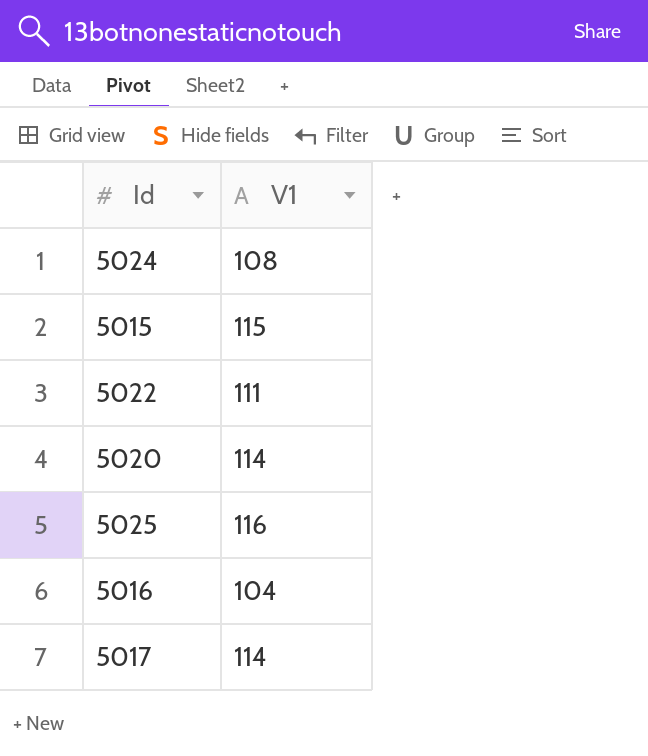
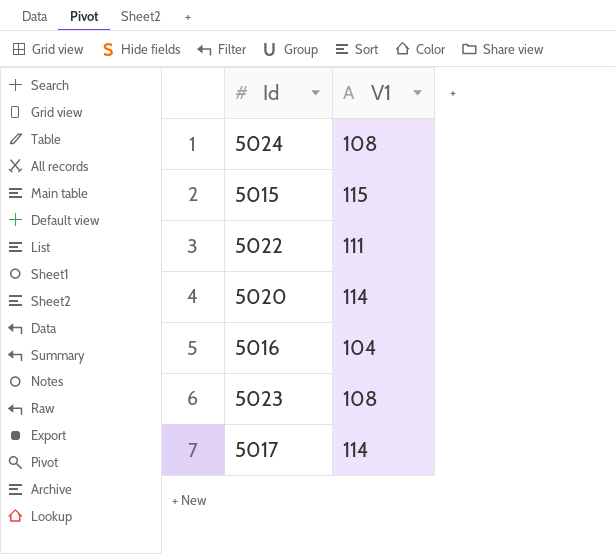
row 5025: 116 -> none
row 5023: none -> 108

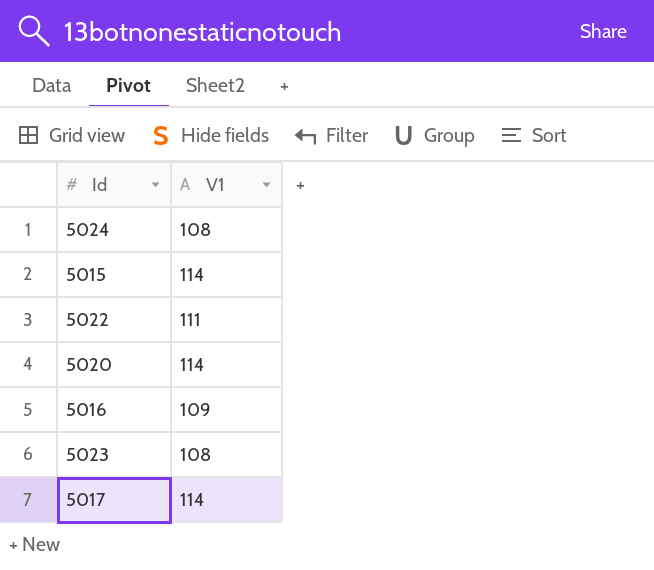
5015 | V1: 115 -> 114
5016 | V1: 104 -> 109

